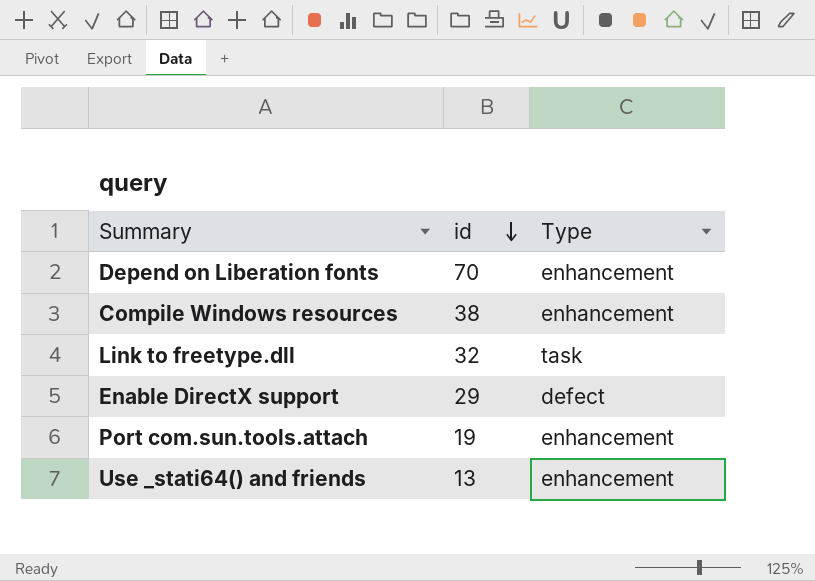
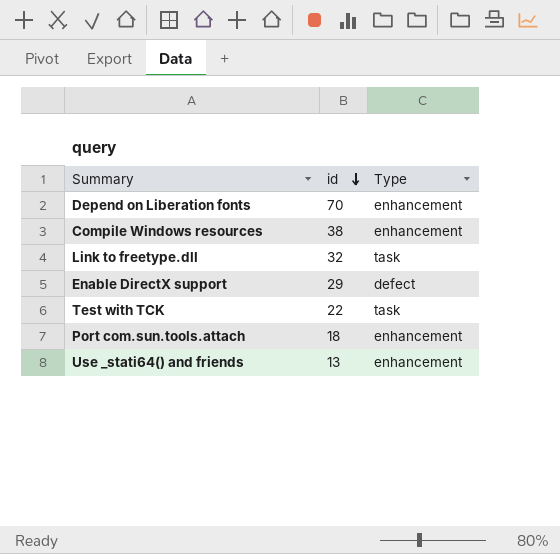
row Test with TCK: none -> 22 | task
Port com.sun.tools.attach | id: 19 -> 18

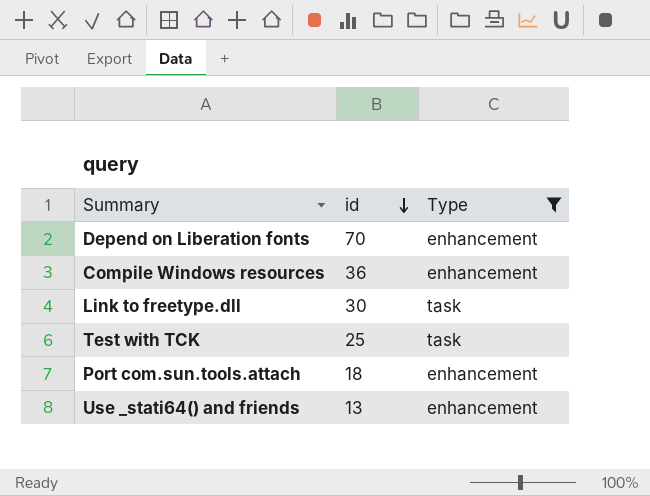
filter: none -> Type != defect
Compile Windows resources | id: 38 -> 36
Link to freetype.dll | id: 32 -> 30
Test with TCK | id: 22 -> 25

